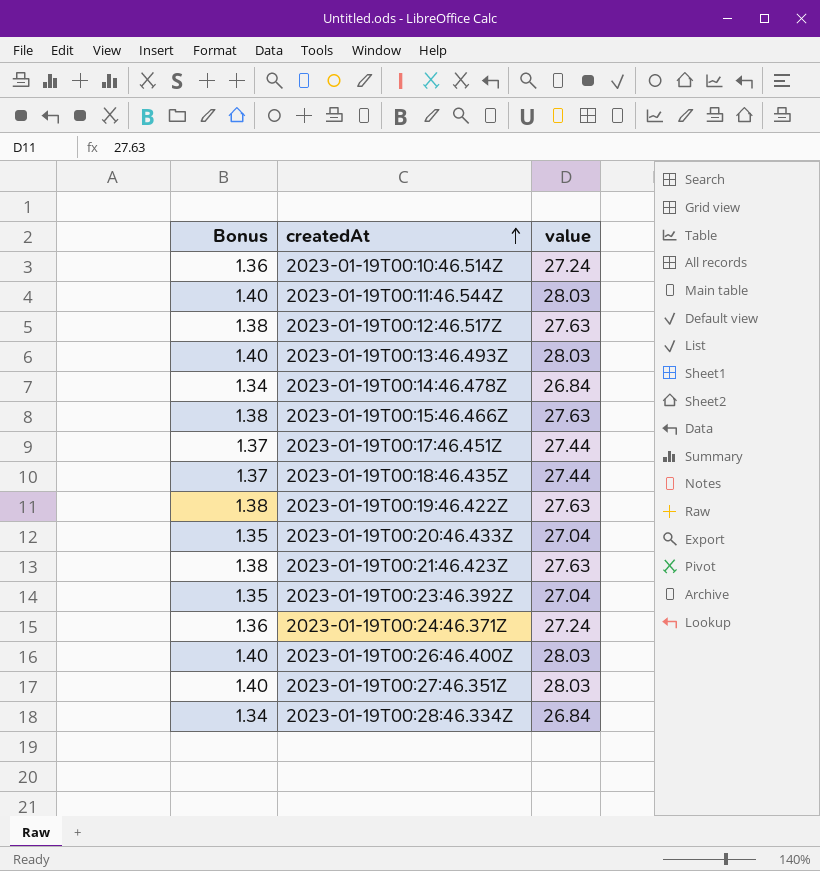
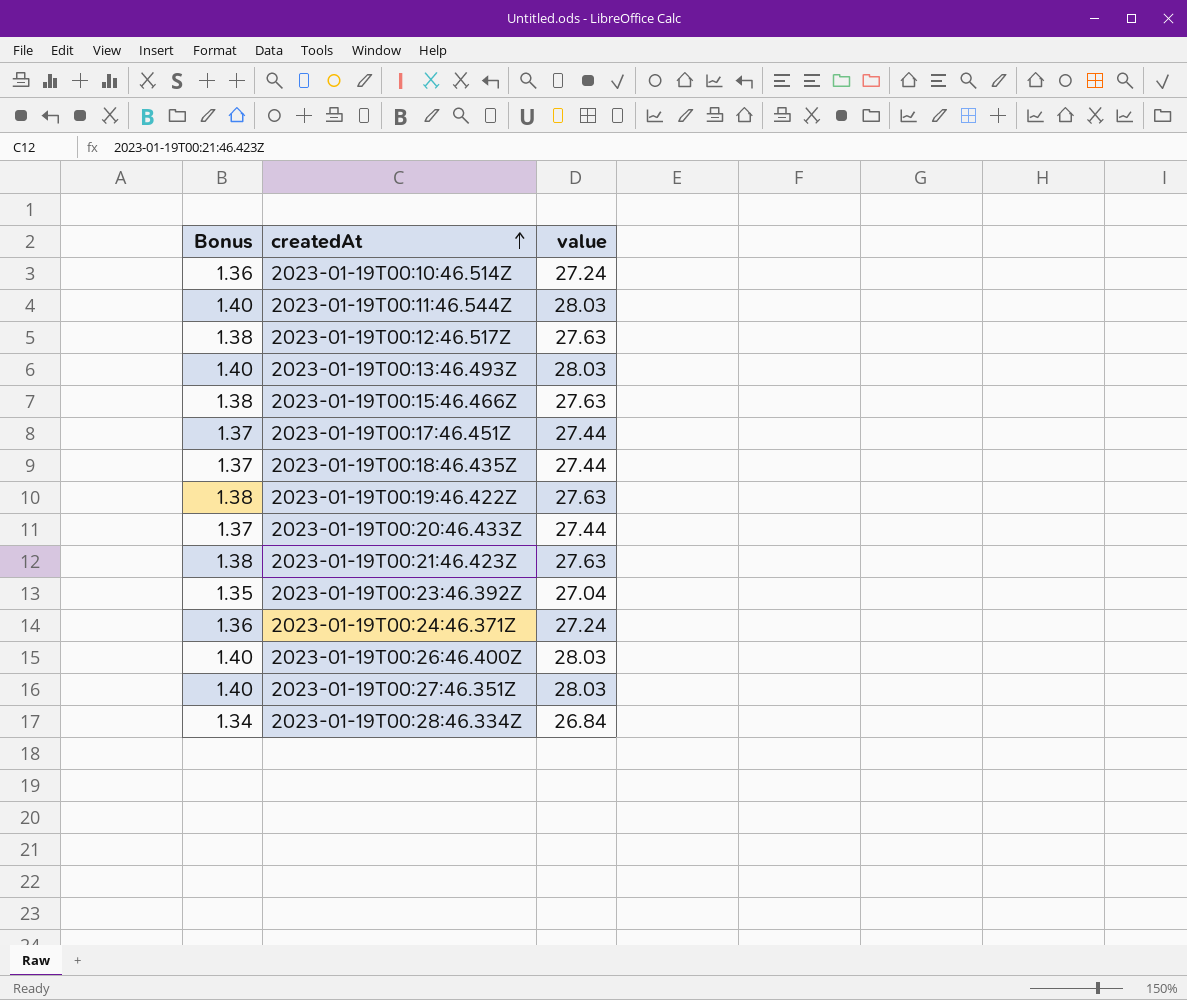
row 2023-01-19T00:14:46.478Z: 1.34 | 26.84 -> none
2023-01-19T00:20:46.433Z | Bonus: 1.35 -> 1.37
2023-01-19T00:20:46.433Z | value: 27.04 -> 27.44

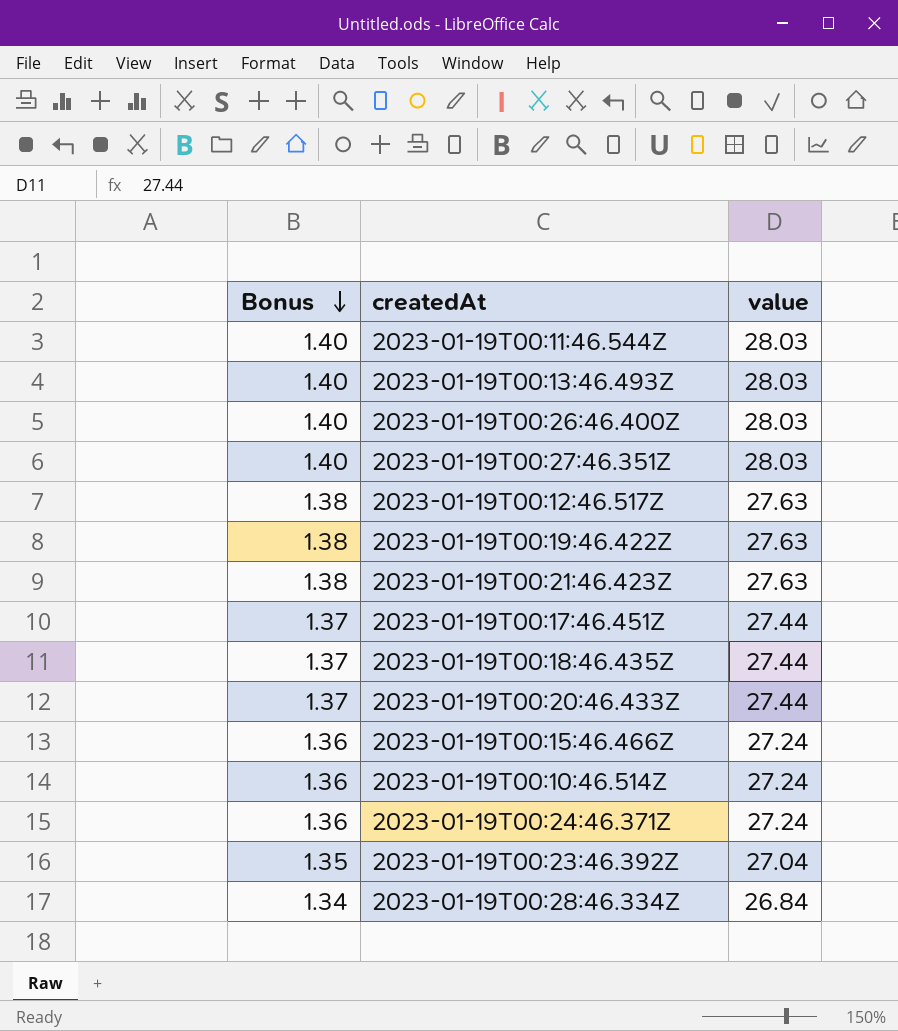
row order: createdAt ascending -> Bonus descending
2023-01-19T00:15:46.466Z | Bonus: 1.38 -> 1.36
2023-01-19T00:15:46.466Z | value: 27.63 -> 27.24

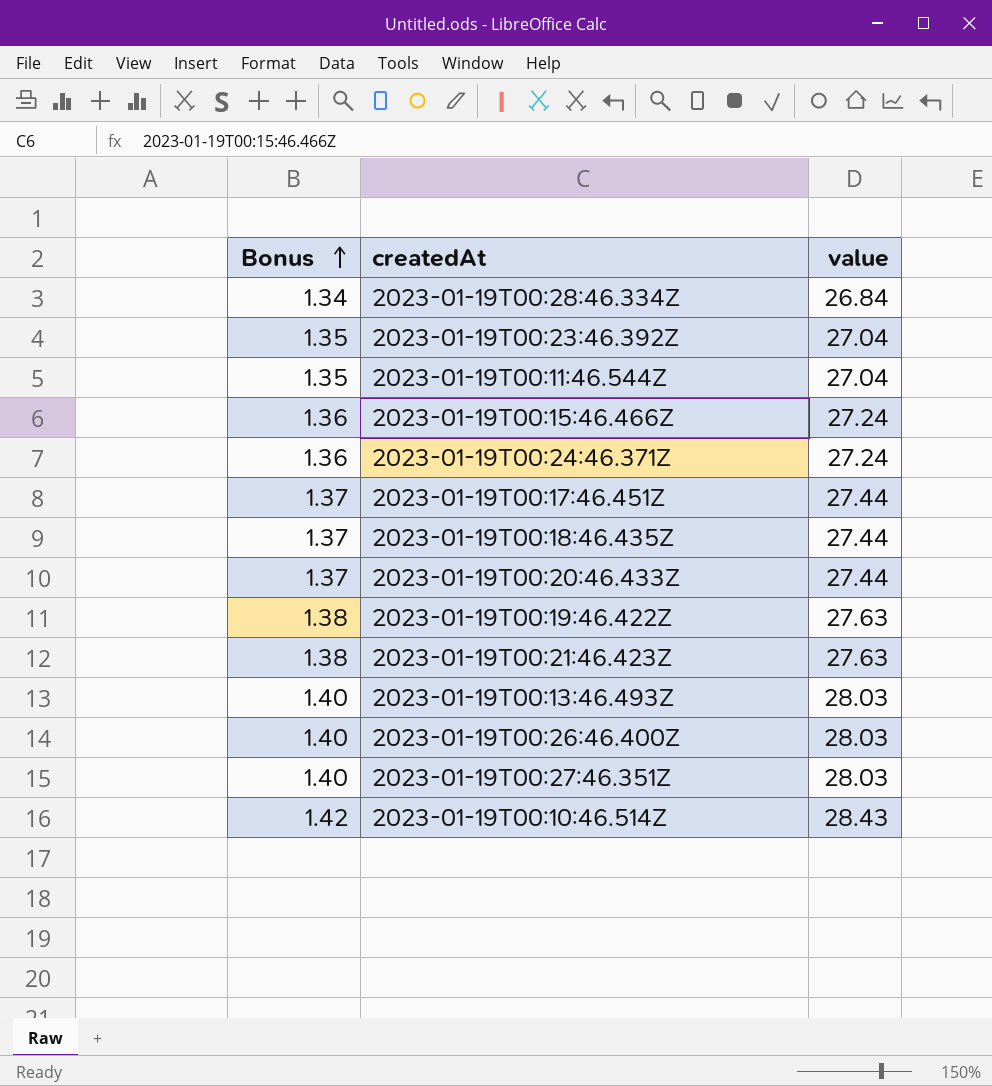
row order: Bonus descending -> Bonus ascending
row 2023-01-19T00:12:46.517Z: 1.38 | 27.63 -> none
2023-01-19T00:11:46.544Z | Bonus: 1.40 -> 1.35
2023-01-19T00:11:46.544Z | value: 28.03 -> 27.04
2023-01-19T00:10:46.514Z | Bonus: 1.36 -> 1.42
2023-01-19T00:10:46.514Z | value: 27.24 -> 28.43

